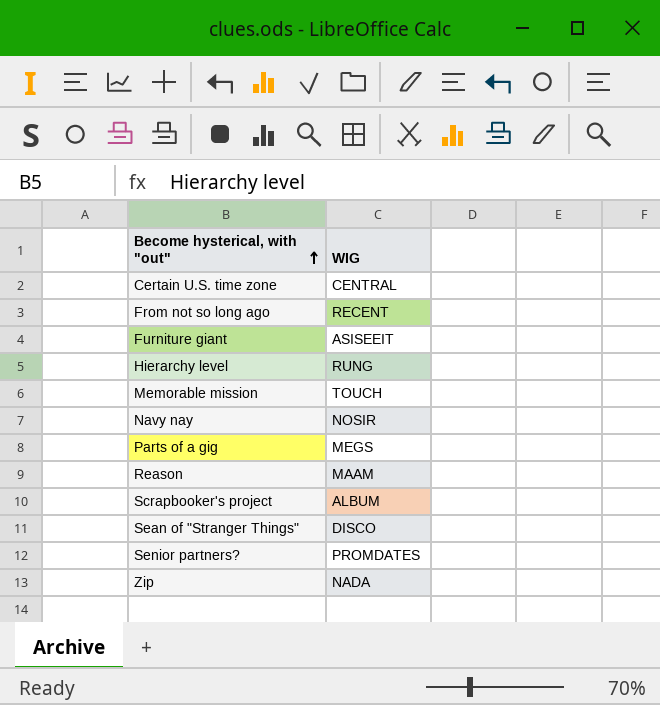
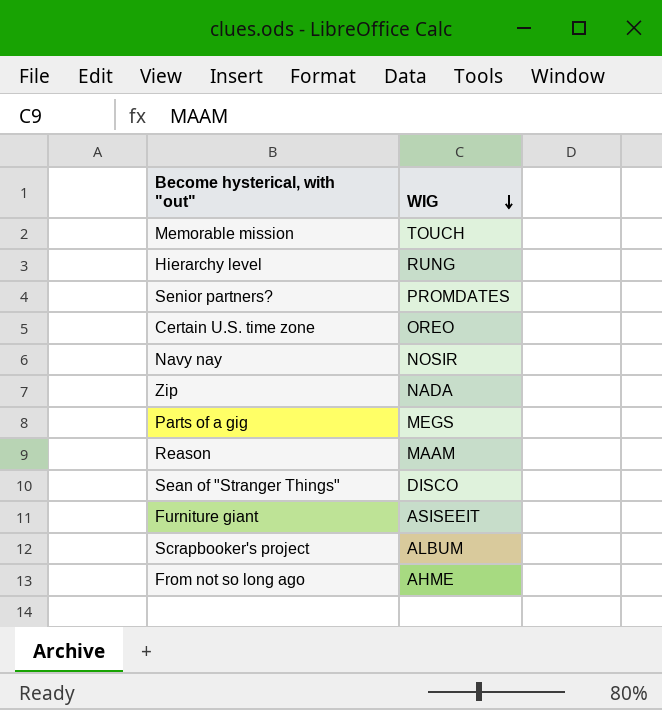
row order: Become hysterical, with "out" ascending -> WIG descending
Certain U.S. time zone | WIG: CENTRAL -> OREO
From not so long ago | WIG: RECENT -> AHME

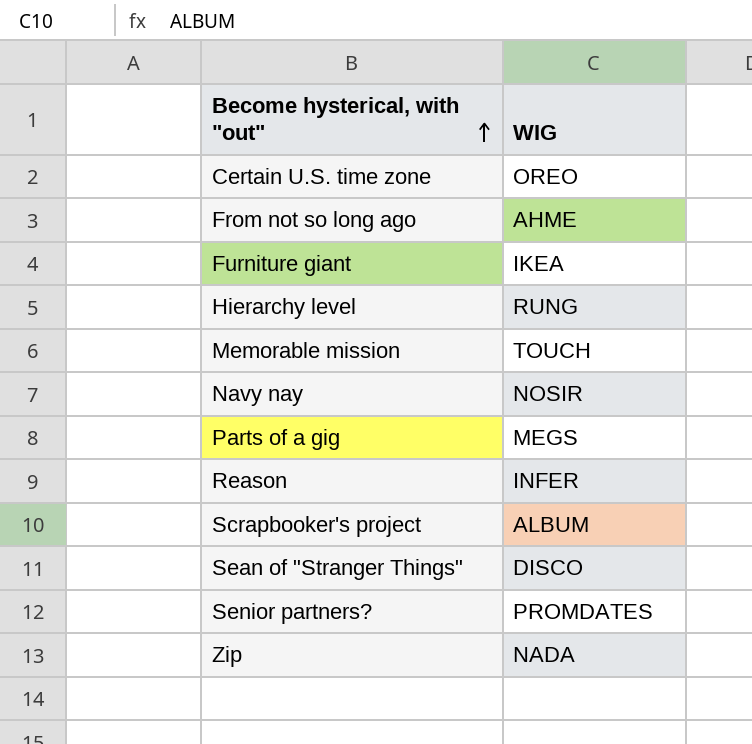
row order: WIG descending -> Become hysterical, with "out" ascending
Furniture giant | WIG: ASISEEIT -> IKEA
Reason | WIG: MAAM -> INFER

